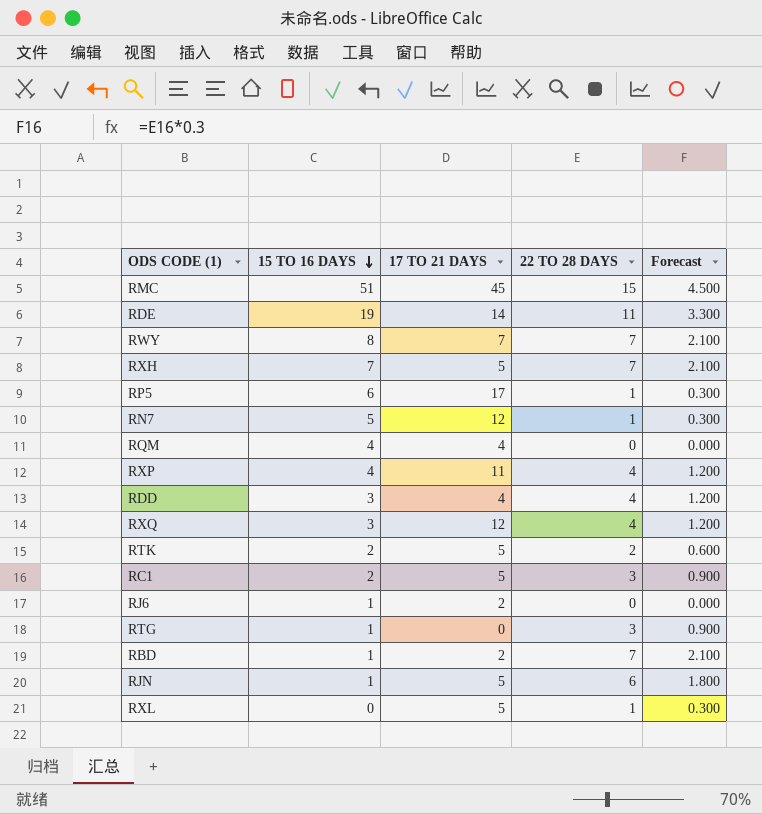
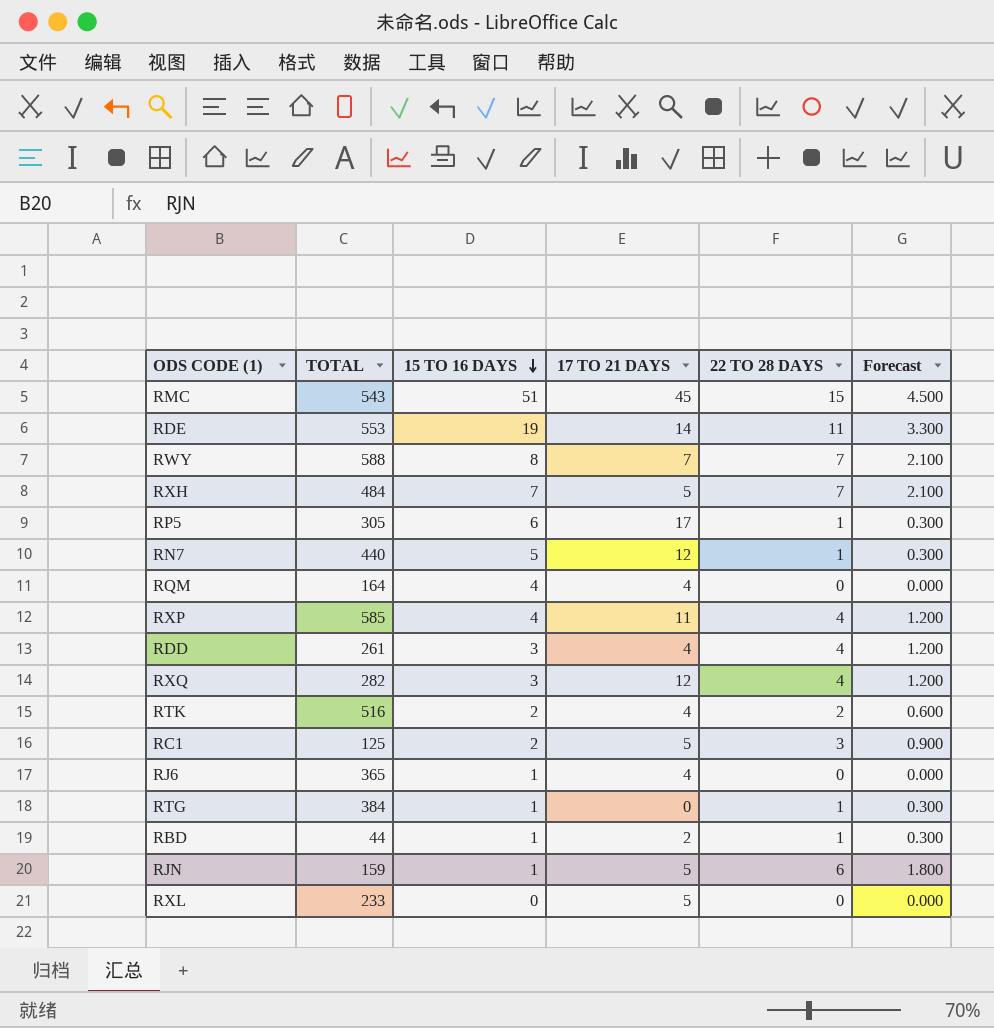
column TOTAL | position: none -> 2
RTK | 17 TO 21 DAYS: 5 -> 4
RJ6 | 17 TO 21 DAYS: 2 -> 4
RTG | 22 TO 28 DAYS: 3 -> 1
RTG | Forecast: 0.900 -> 0.300
RBD | 22 TO 28 DAYS: 7 -> 1
RBD | Forecast: 2.100 -> 0.300
RXL | 22 TO 28 DAYS: 1 -> 0
RXL | Forecast: 0.300 -> 0.000

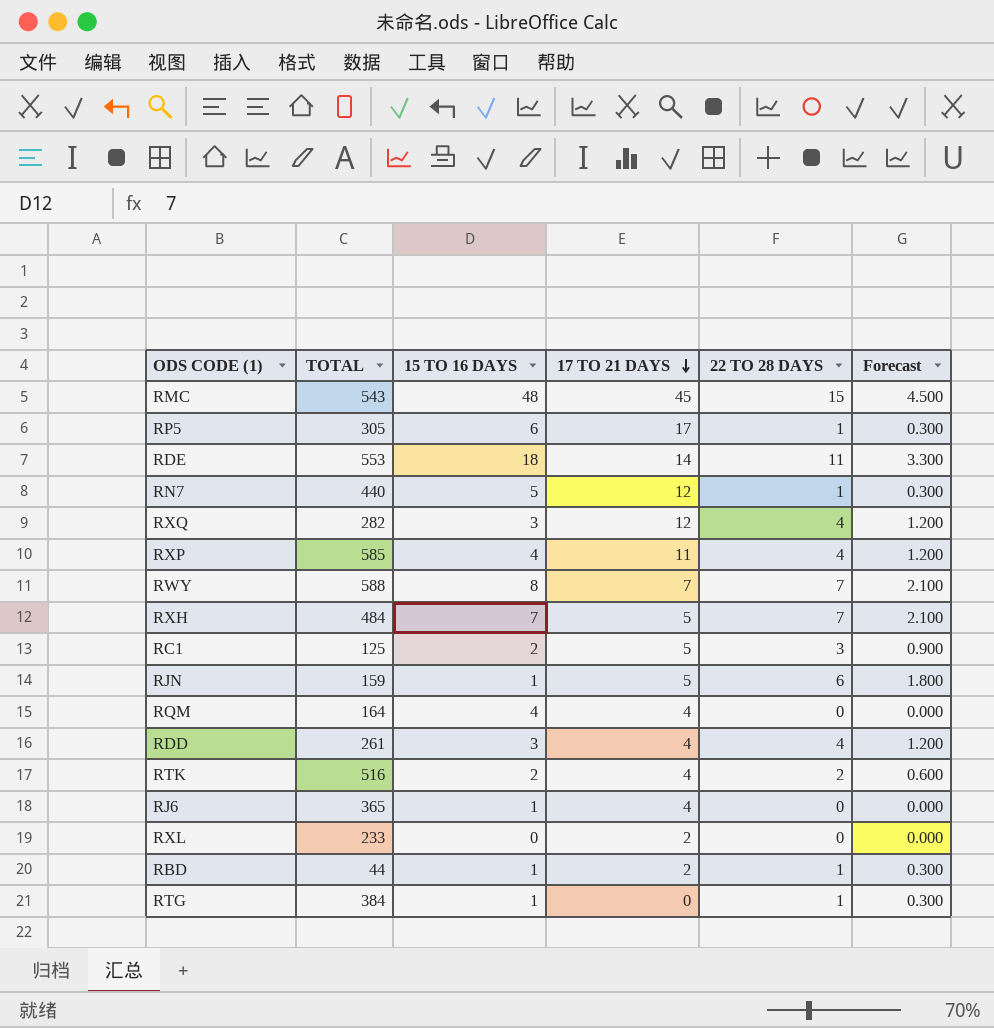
row order: 15 TO 16 DAYS descending -> 17 TO 21 DAYS descending
RMC | 15 TO 16 DAYS: 51 -> 48
RDE | 15 TO 16 DAYS: 19 -> 18
RXL | 17 TO 21 DAYS: 5 -> 2

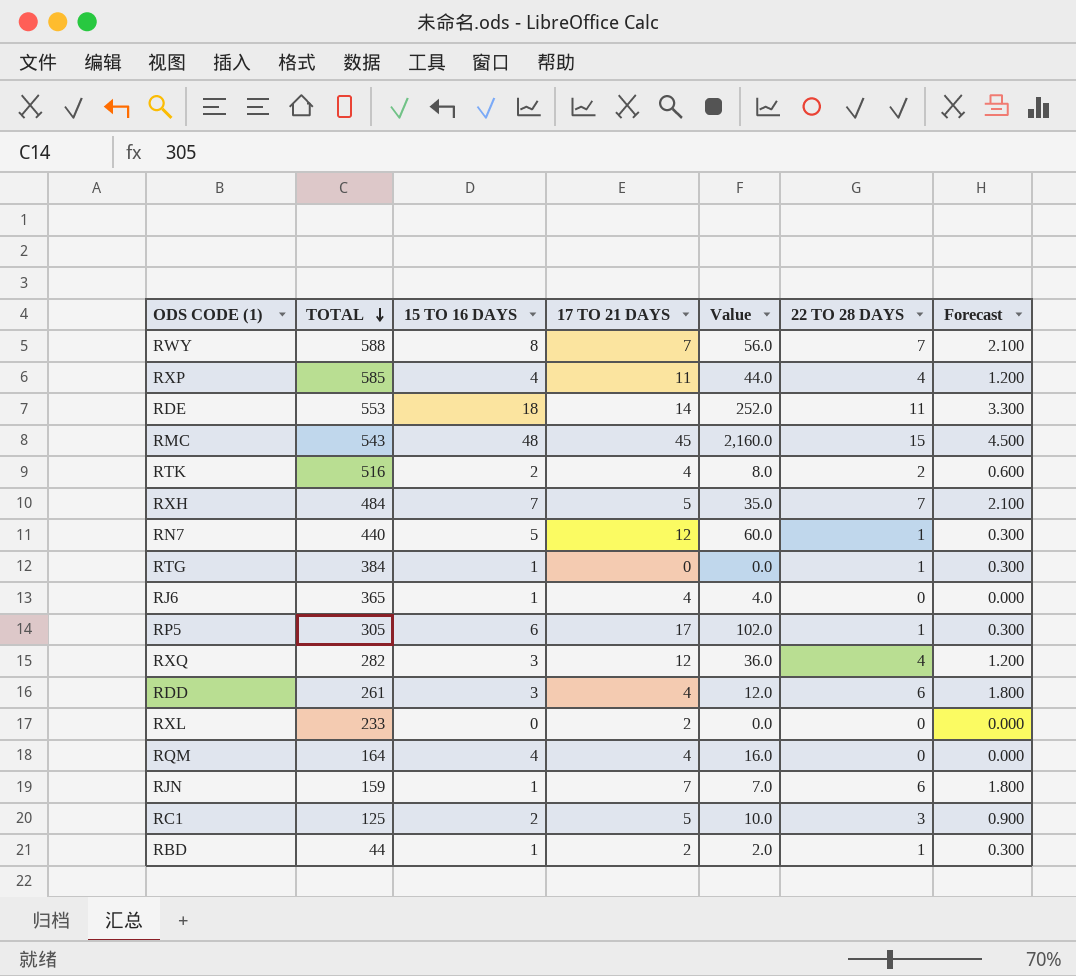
row order: 17 TO 21 DAYS descending -> TOTAL descending
column Value | formula: none -> [15 TO 16 DAYS] * [17 TO 21 DAYS]
RDD | 22 TO 28 DAYS: 4 -> 6
RDD | Forecast: 1.200 -> 1.800
RJN | 17 TO 21 DAYS: 5 -> 7

